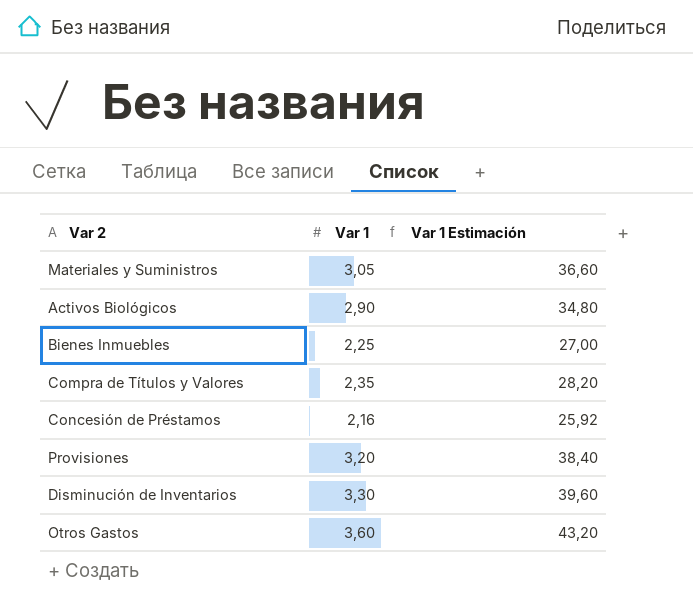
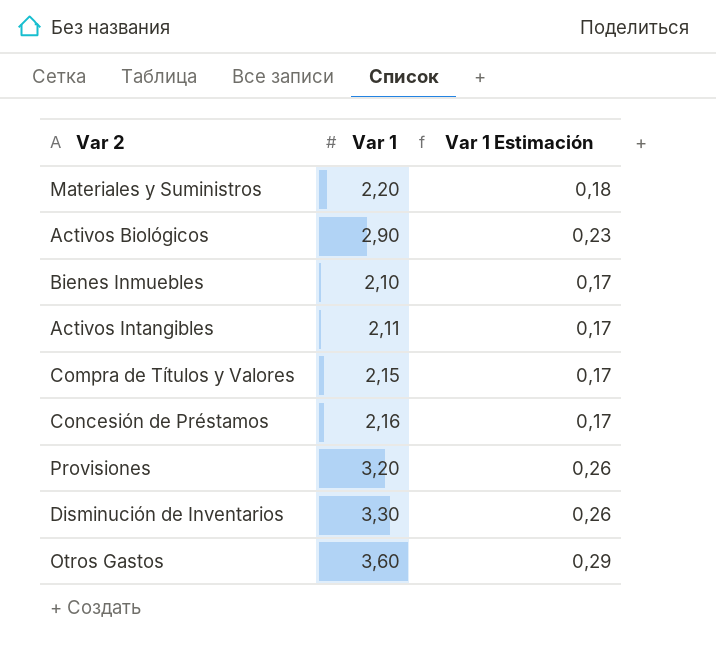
column Var 1 Estimación | formula: [Var 1] * 12 -> [Var 1] * 0,08
Materiales y Suministros | Var 1: 3,05 -> 2,20
Bienes Inmuebles | Var 1: 2,25 -> 2,10
row Activos Intangibles: none -> 2,11 | 0,17
Compra de Títulos y Valores | Var 1: 2,35 -> 2,15

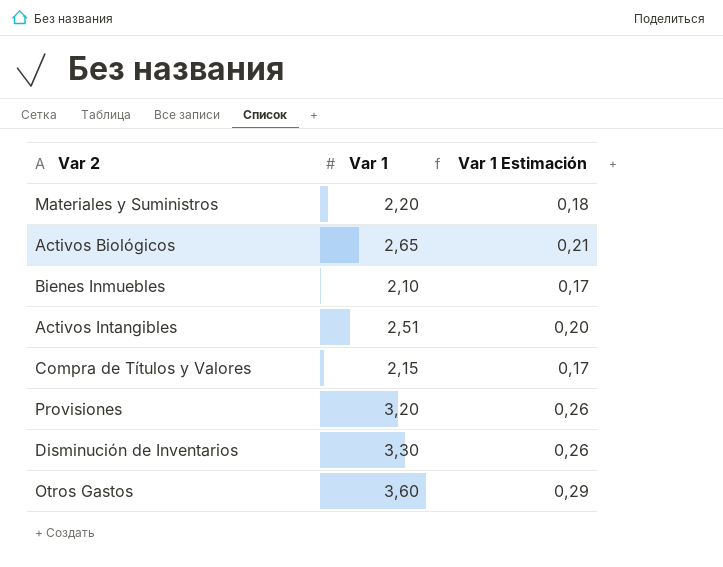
row Concesión de Préstamos: 2,16 | 0,17 -> none
Activos Biológicos | Var 1: 2,90 -> 2,65
Activos Biológicos | Var 1 Estimación: 0,23 -> 0,21
Activos Intangibles | Var 1: 2,11 -> 2,51
Activos Intangibles | Var 1 Estimación: 0,17 -> 0,20

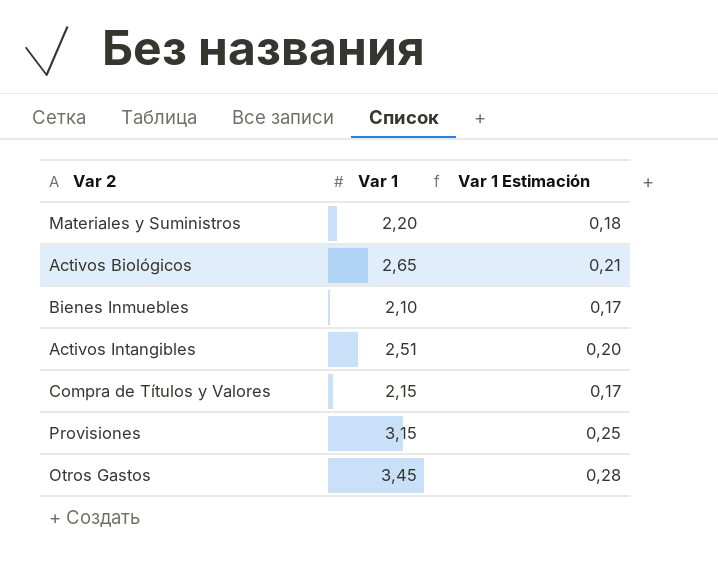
row Disminución de Inventarios: 3,30 | 0,26 -> none
Provisiones | Var 1: 3,20 -> 3,15
Provisiones | Var 1 Estimación: 0,26 -> 0,25
Otros Gastos | Var 1: 3,60 -> 3,45
Otros Gastos | Var 1 Estimación: 0,29 -> 0,28

